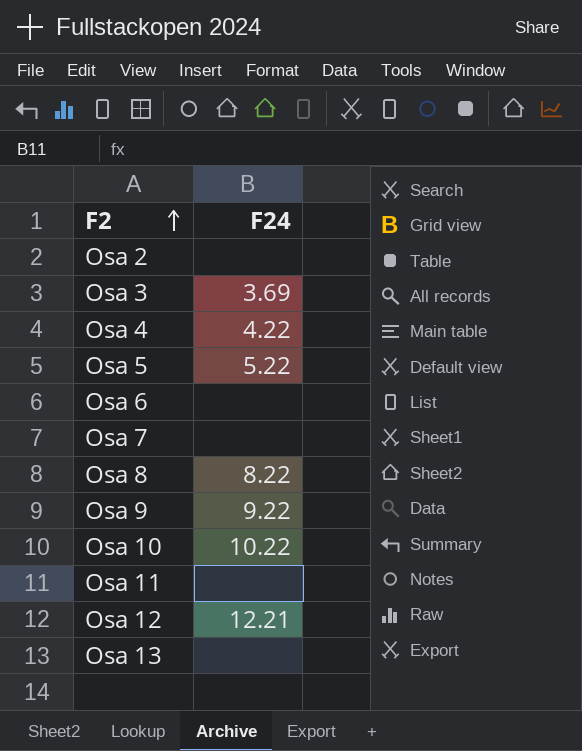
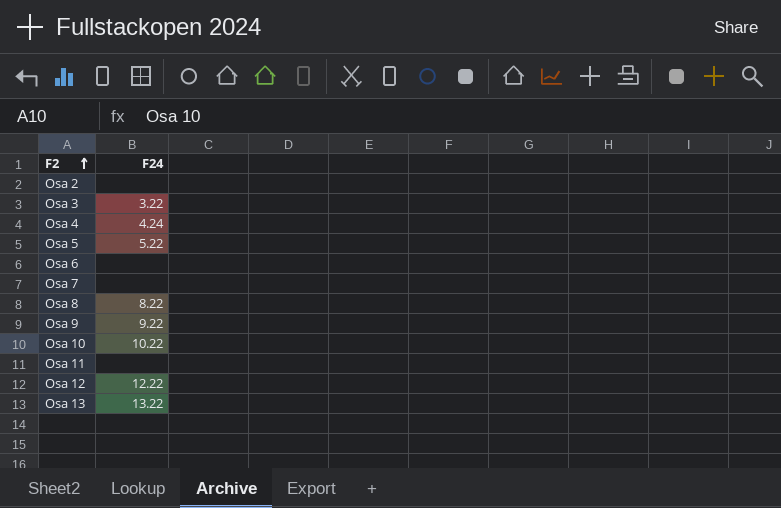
Osa 3 | F24: 3.69 -> 3.22
Osa 4 | F24: 4.22 -> 4.24
Osa 12 | F24: 12.21 -> 12.22
Osa 13 | F24: none -> 13.22

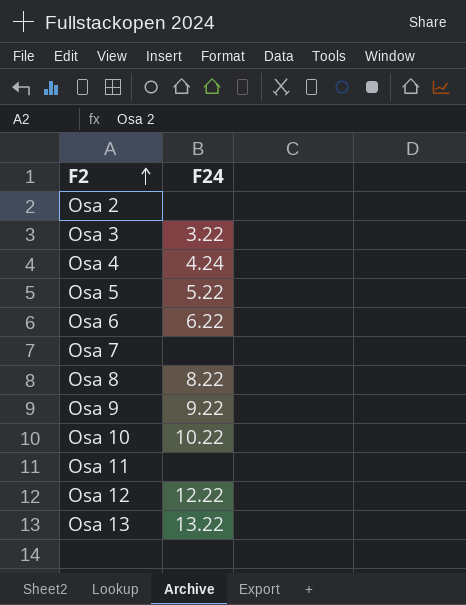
Osa 6 | F24: none -> 6.22

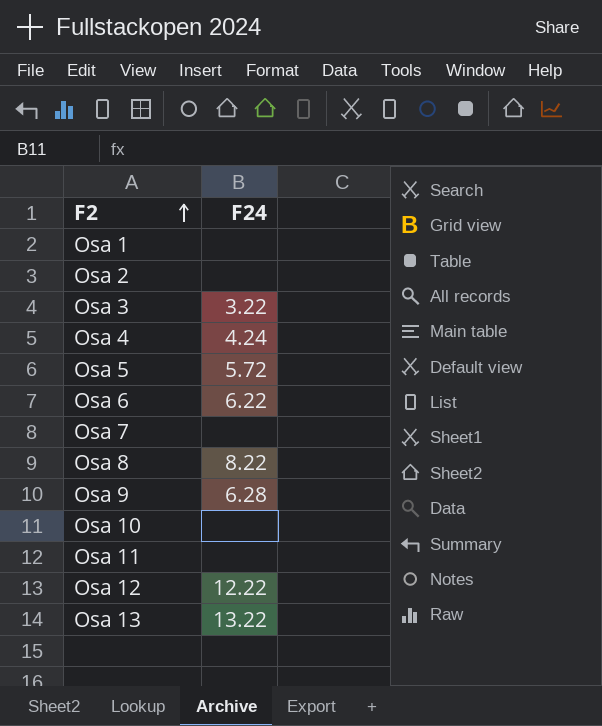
row Osa 1: none -> none
Osa 5 | F24: 5.22 -> 5.72
Osa 9 | F24: 9.22 -> 6.28
Osa 10 | F24: 10.22 -> none

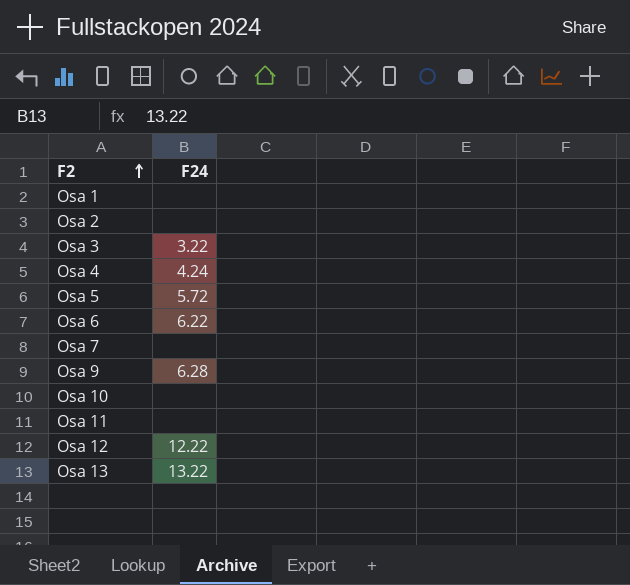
row Osa 8: 8.22 -> none

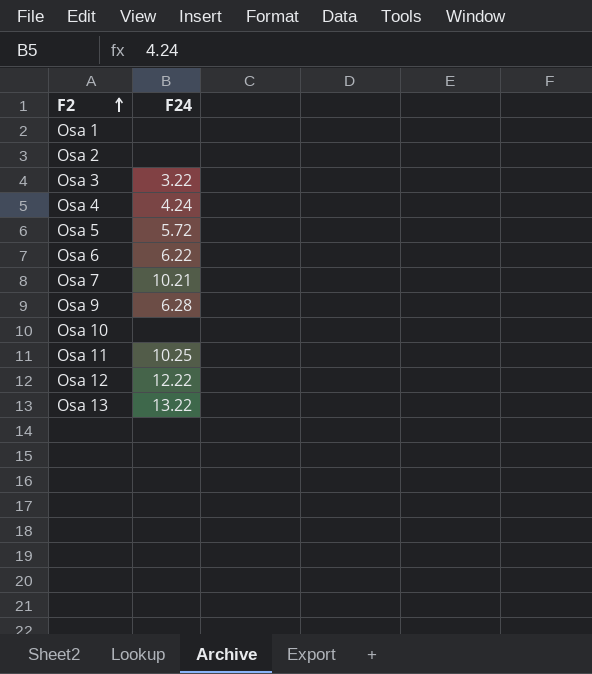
Osa 7 | F24: none -> 10.21
Osa 11 | F24: none -> 10.25

